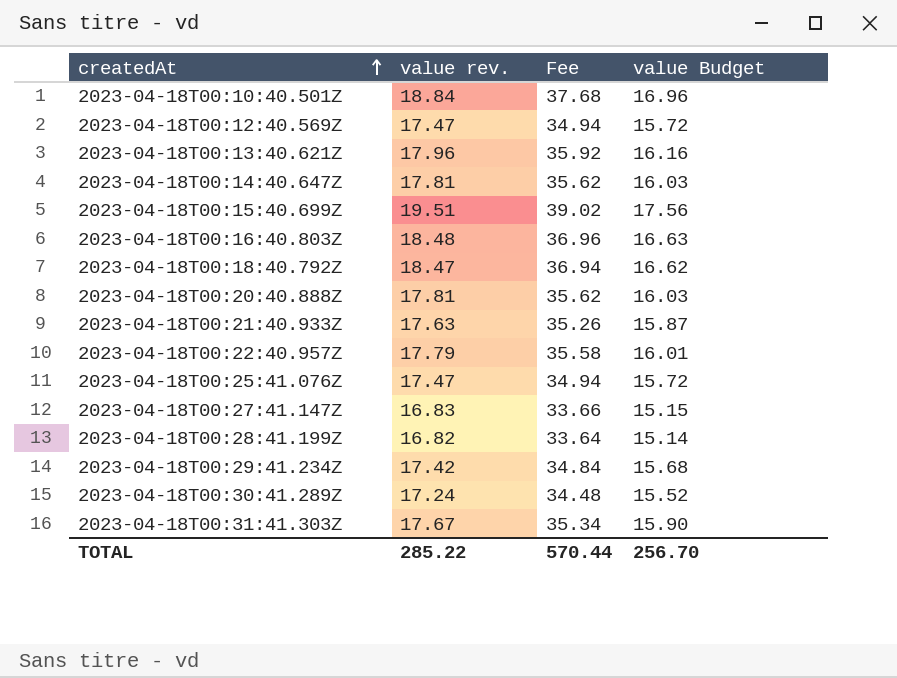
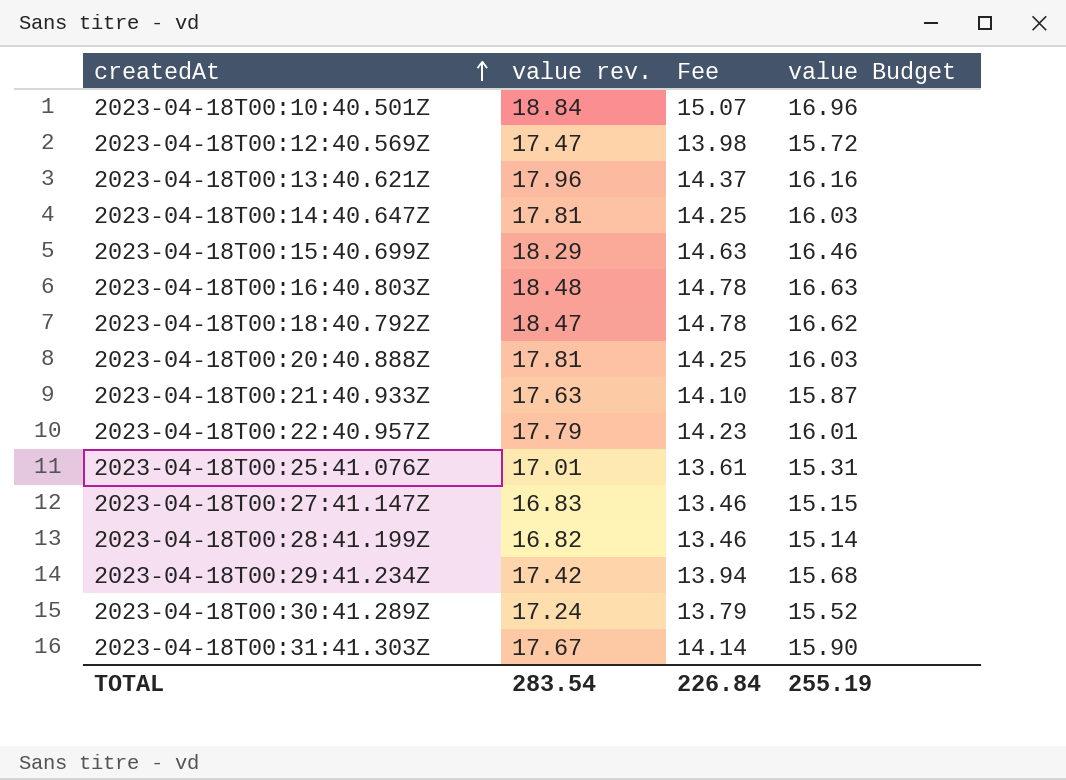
column Fee | formula: [value rev.] * 2 -> [value rev.] * 0.8
2023-04-18T00:15:40.699Z | value rev.: 19.51 -> 18.29
2023-04-18T00:15:40.699Z | value Budget: 17.56 -> 16.46
2023-04-18T00:25:41.076Z | value rev.: 17.47 -> 17.01
2023-04-18T00:25:41.076Z | value Budget: 15.72 -> 15.31
TOTAL | value rev.: 285.22 -> 283.54
TOTAL | Fee: 570.44 -> 226.84
TOTAL | value Budget: 256.70 -> 255.19

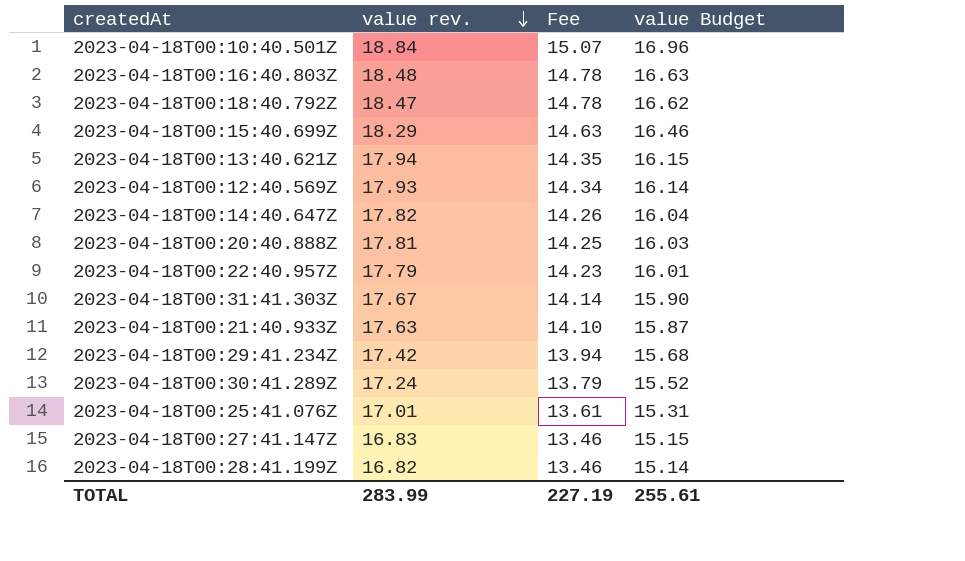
row order: createdAt ascending -> value rev. descending
2023-04-18T00:13:40.621Z | value rev.: 17.96 -> 17.94
2023-04-18T00:13:40.621Z | Fee: 14.37 -> 14.35
2023-04-18T00:13:40.621Z | value Budget: 16.16 -> 16.15
2023-04-18T00:12:40.569Z | value rev.: 17.47 -> 17.93
2023-04-18T00:12:40.569Z | Fee: 13.98 -> 14.34
2023-04-18T00:12:40.569Z | value Budget: 15.72 -> 16.14
2023-04-18T00:14:40.647Z | value rev.: 17.81 -> 17.82
2023-04-18T00:14:40.647Z | Fee: 14.25 -> 14.26
2023-04-18T00:14:40.647Z | value Budget: 16.03 -> 16.04
TOTAL | value rev.: 283.54 -> 283.99
TOTAL | Fee: 226.84 -> 227.19
TOTAL | value Budget: 255.19 -> 255.61

